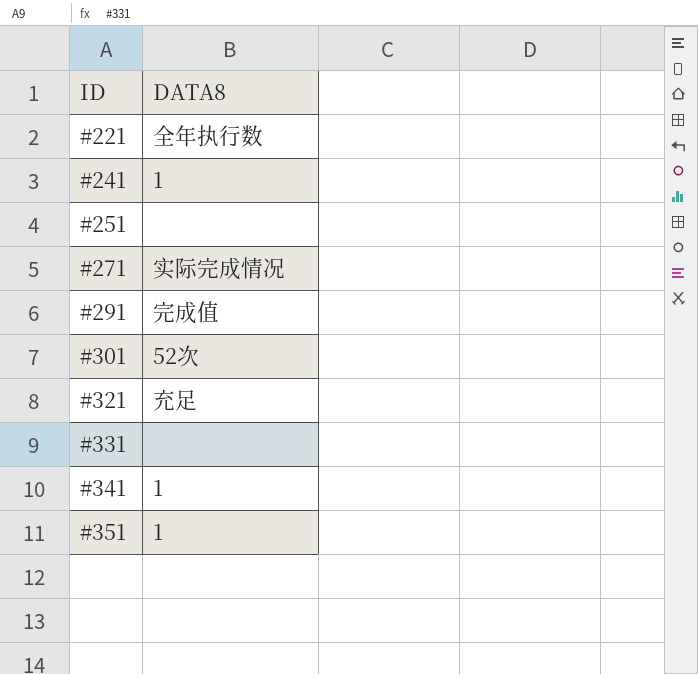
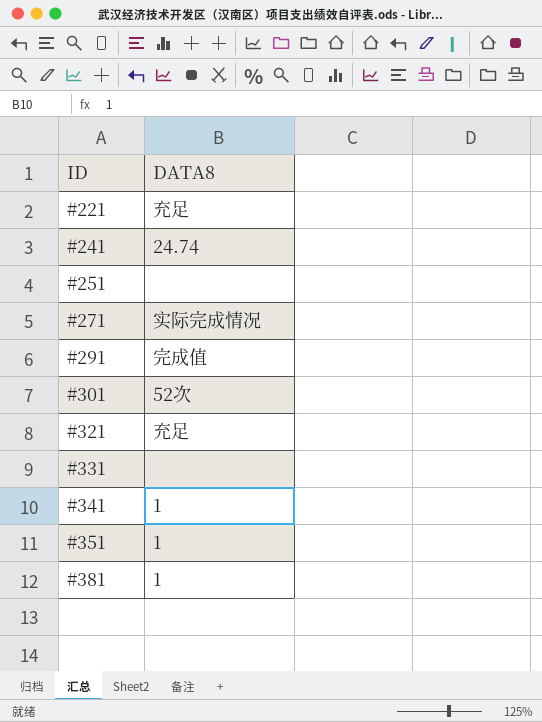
#221 | DATA8: 全年执行数 -> 充足
#241 | DATA8: 1 -> 24.74
row #381: none -> 1

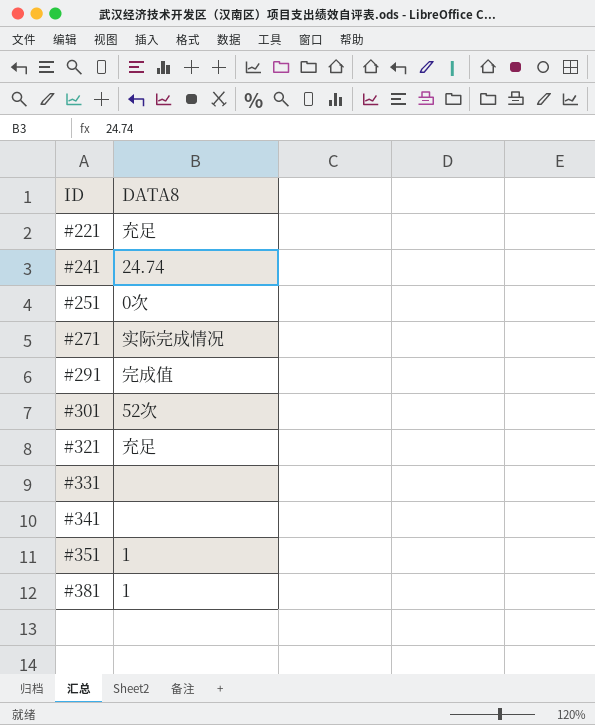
#251 | DATA8: none -> 0次
#341 | DATA8: 1 -> none

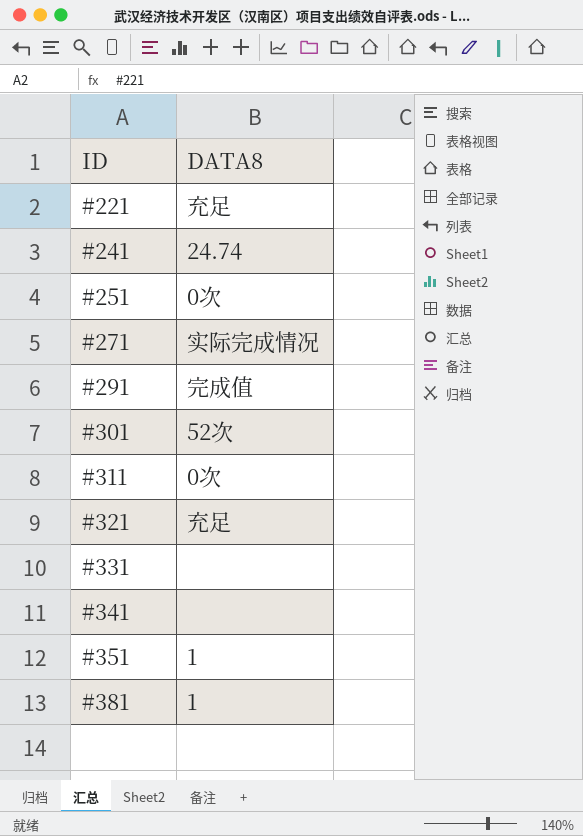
row #311: none -> 0次

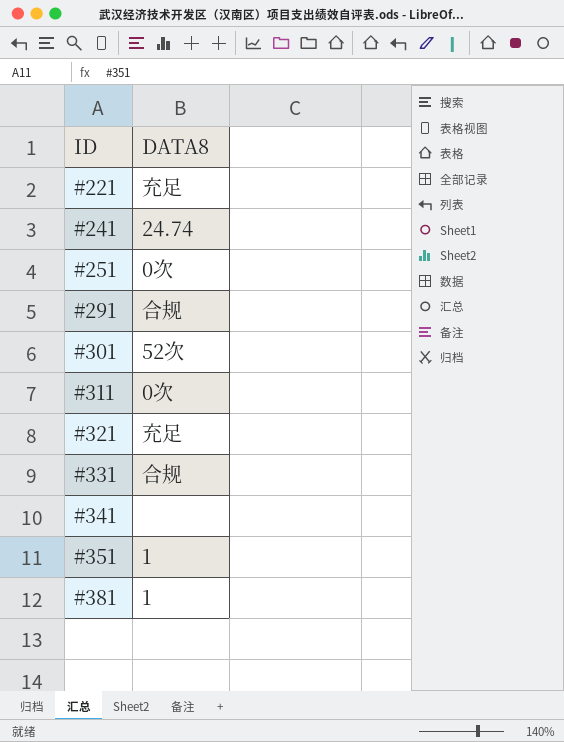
row #271: 实际完成情况 -> none
#291 | DATA8: 完成值 -> 合规
#331 | DATA8: none -> 合规

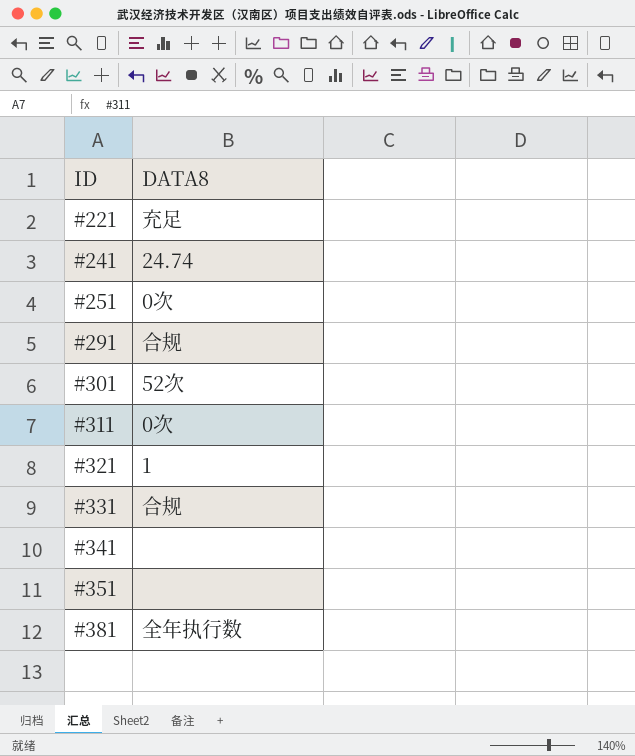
#321 | DATA8: 充足 -> 1
#351 | DATA8: 1 -> none
#381 | DATA8: 1 -> 全年执行数

